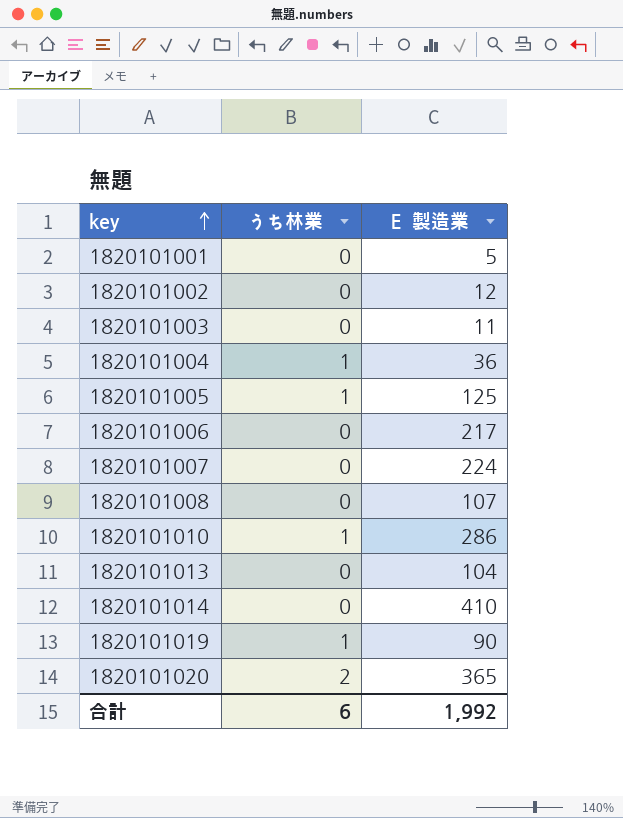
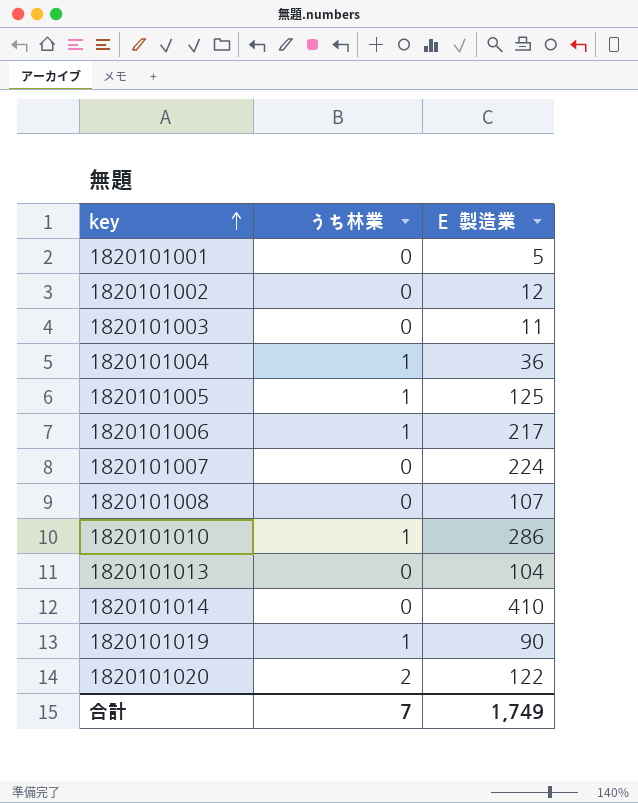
1820101006 | うち林業: 0 -> 1
1820101020 | Ｅ 製造業: 365 -> 122
合計 | うち林業: 6 -> 7
合計 | Ｅ 製造業: 1,992 -> 1,749

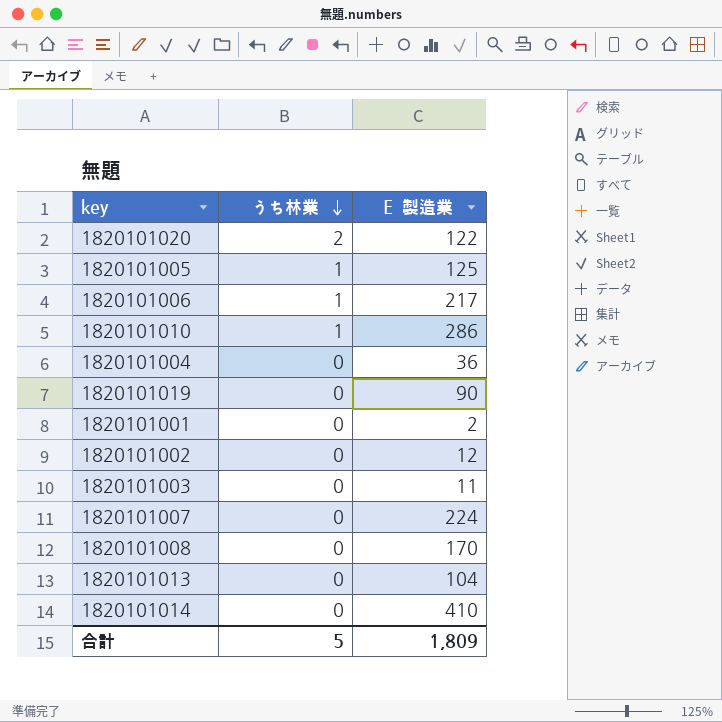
row order: key ascending -> うち林業 descending
1820101004 | うち林業: 1 -> 0
1820101019 | うち林業: 1 -> 0
1820101001 | Ｅ 製造業: 5 -> 2
1820101008 | Ｅ 製造業: 107 -> 170
合計 | うち林業: 7 -> 5
合計 | Ｅ 製造業: 1,749 -> 1,809

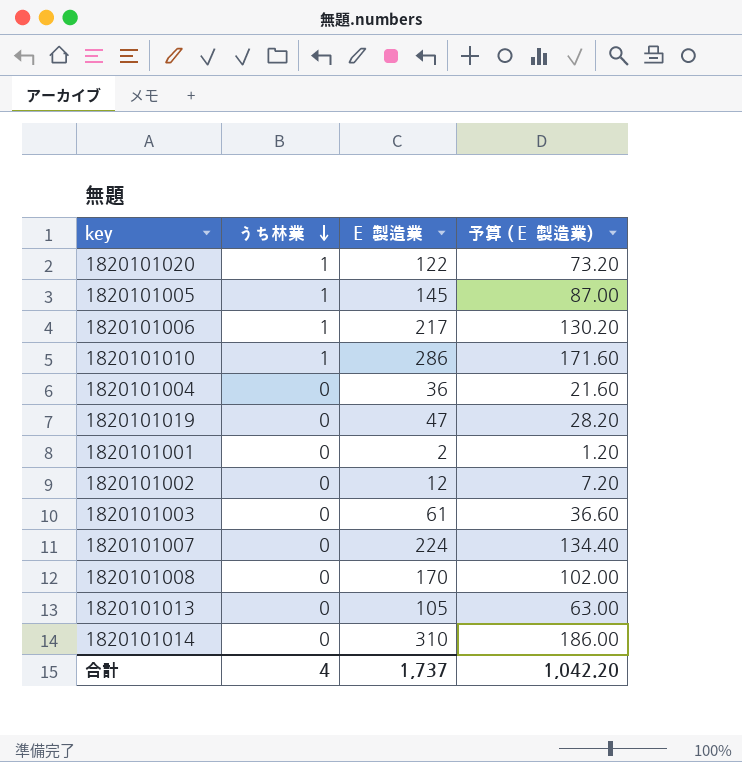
column 予算 (Ｅ 製造業) | formula: none -> [Ｅ 製造業] * 0.6
1820101020 | うち林業: 2 -> 1
1820101005 | Ｅ 製造業: 125 -> 145
1820101019 | Ｅ 製造業: 90 -> 47
1820101003 | Ｅ 製造業: 11 -> 61
1820101013 | Ｅ 製造業: 104 -> 105
1820101014 | Ｅ 製造業: 410 -> 310
合計 | うち林業: 5 -> 4
合計 | Ｅ 製造業: 1,809 -> 1,737

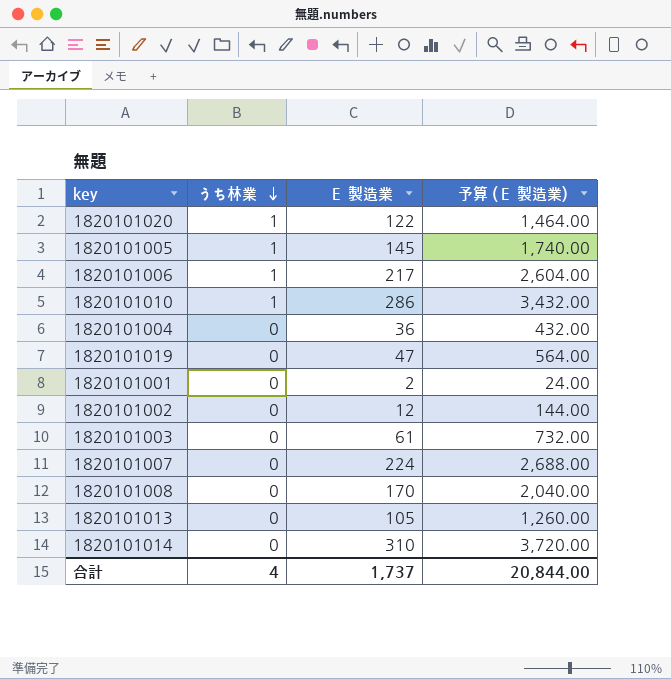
column 予算 (Ｅ 製造業) | formula: [Ｅ 製造業] * 0.6 -> [Ｅ 製造業] * 12
合計 | 予算 (Ｅ 製造業): 1,042.20 -> 20,844.00

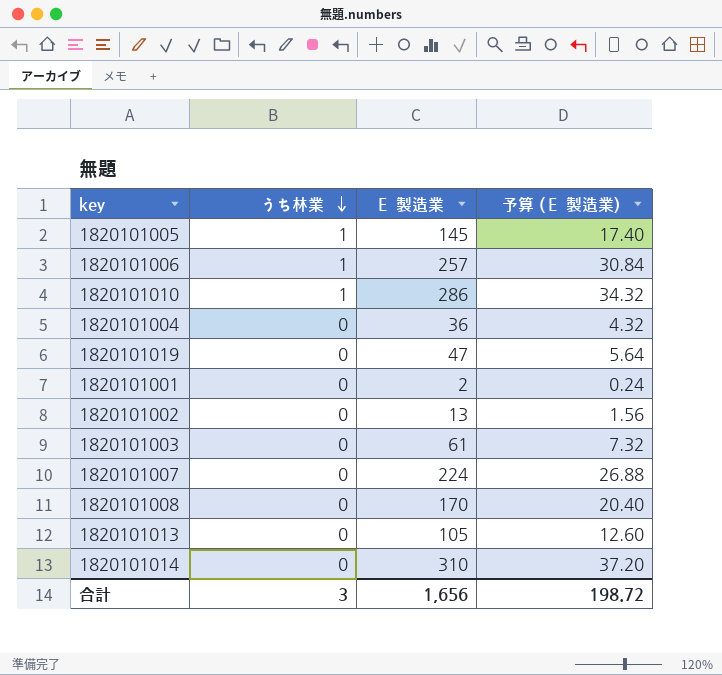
column 予算 (Ｅ 製造業) | formula: [Ｅ 製造業] * 12 -> [Ｅ 製造業] * 0.12
row 1820101020: 1 | 122 | 1,464.00 -> none
1820101006 | Ｅ 製造業: 217 -> 257
1820101002 | Ｅ 製造業: 12 -> 13
合計 | うち林業: 4 -> 3
合計 | Ｅ 製造業: 1,737 -> 1,656
合計 | 予算 (Ｅ 製造業): 20,844.00 -> 198.72

